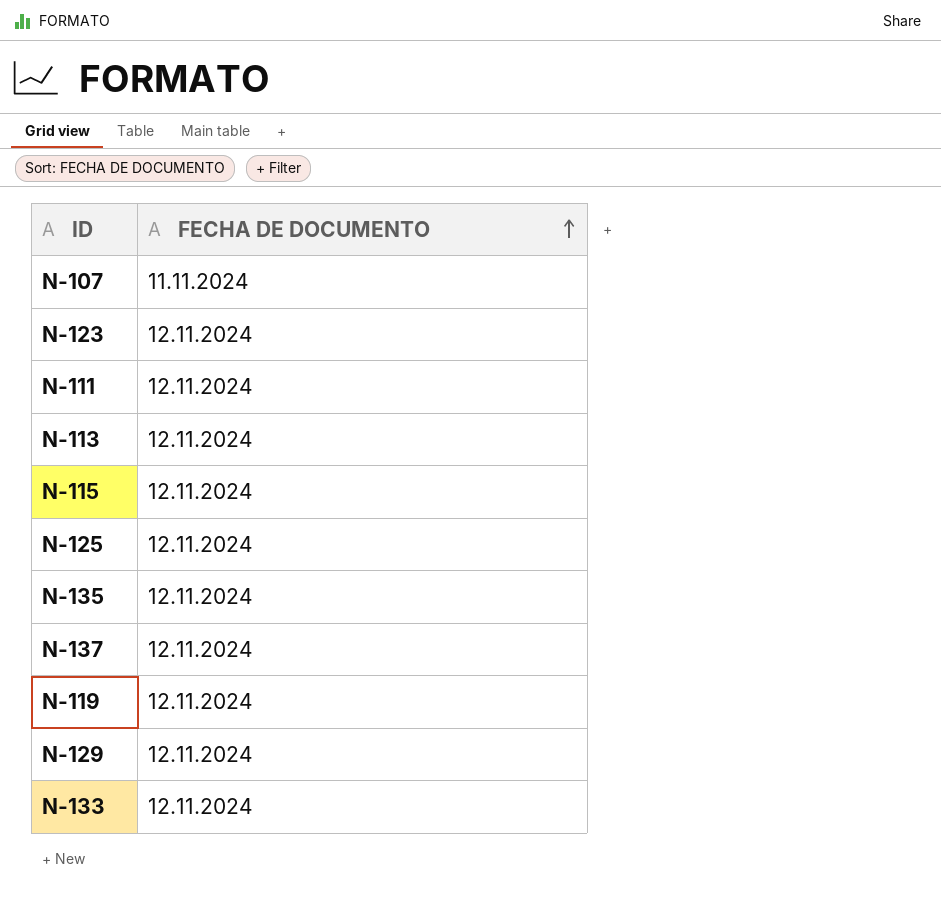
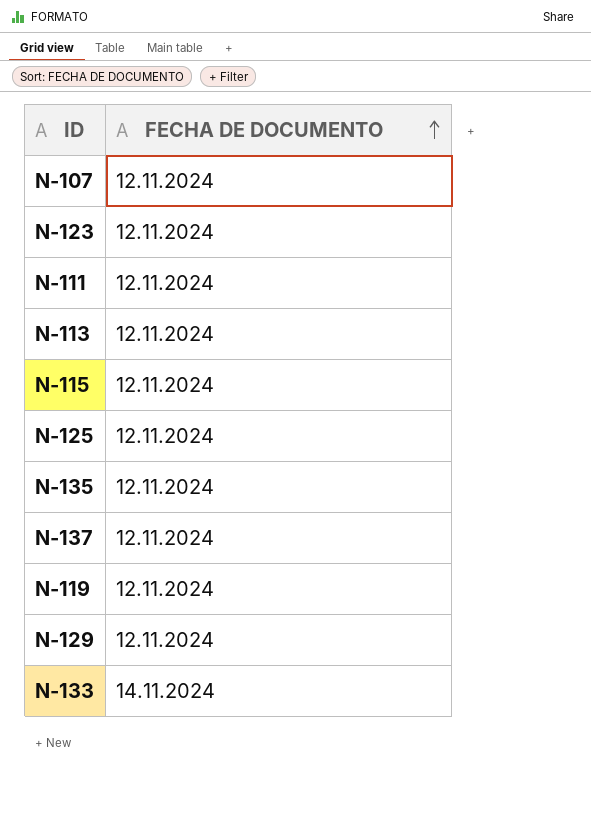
N-107 | FECHA DE DOCUMENTO: 11.11.2024 -> 12.11.2024
N-133 | FECHA DE DOCUMENTO: 12.11.2024 -> 14.11.2024

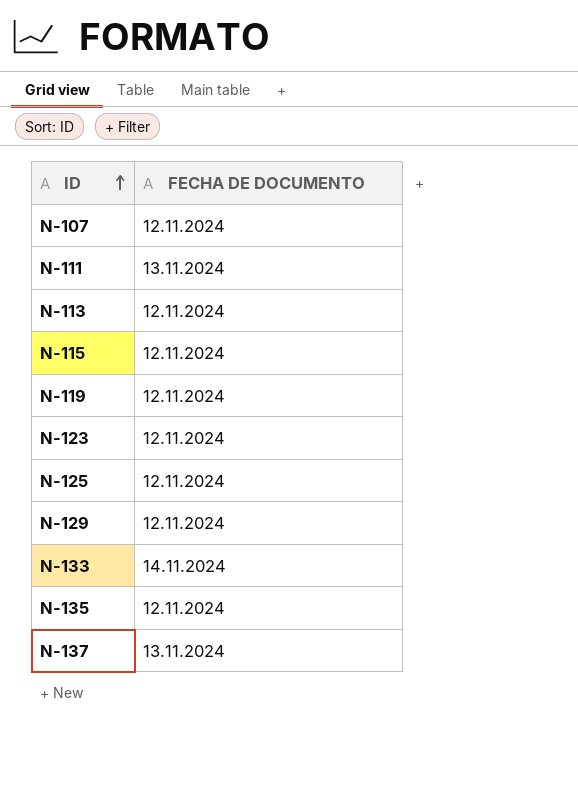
row order: FECHA DE DOCUMENTO ascending -> ID ascending
N-111 | FECHA DE DOCUMENTO: 12.11.2024 -> 13.11.2024
N-137 | FECHA DE DOCUMENTO: 12.11.2024 -> 13.11.2024

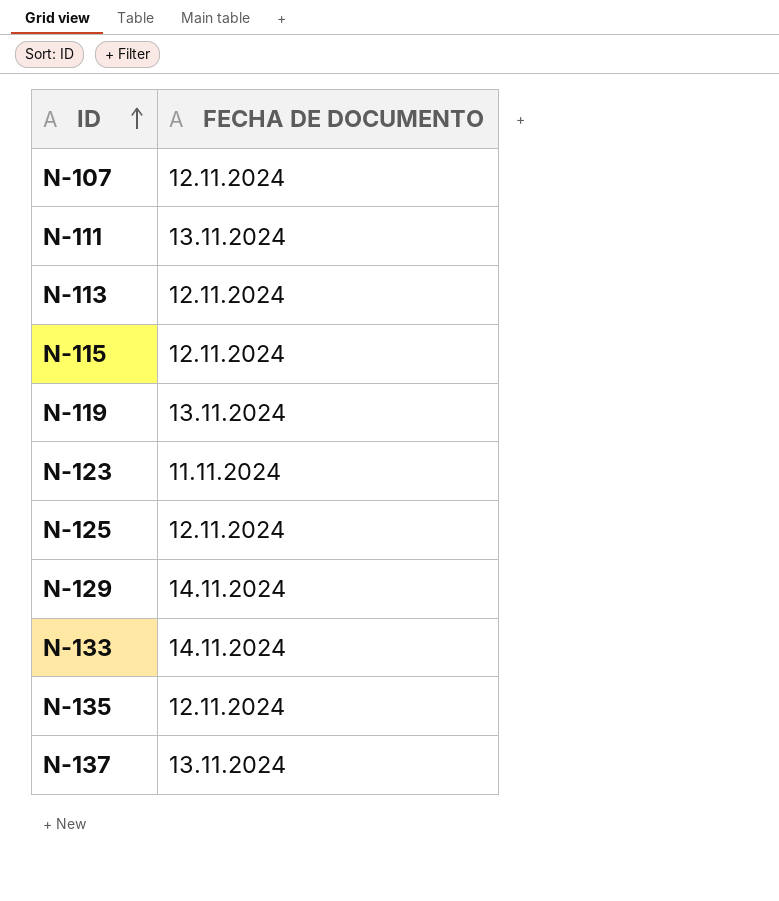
N-119 | FECHA DE DOCUMENTO: 12.11.2024 -> 13.11.2024
N-123 | FECHA DE DOCUMENTO: 12.11.2024 -> 11.11.2024
N-129 | FECHA DE DOCUMENTO: 12.11.2024 -> 14.11.2024

